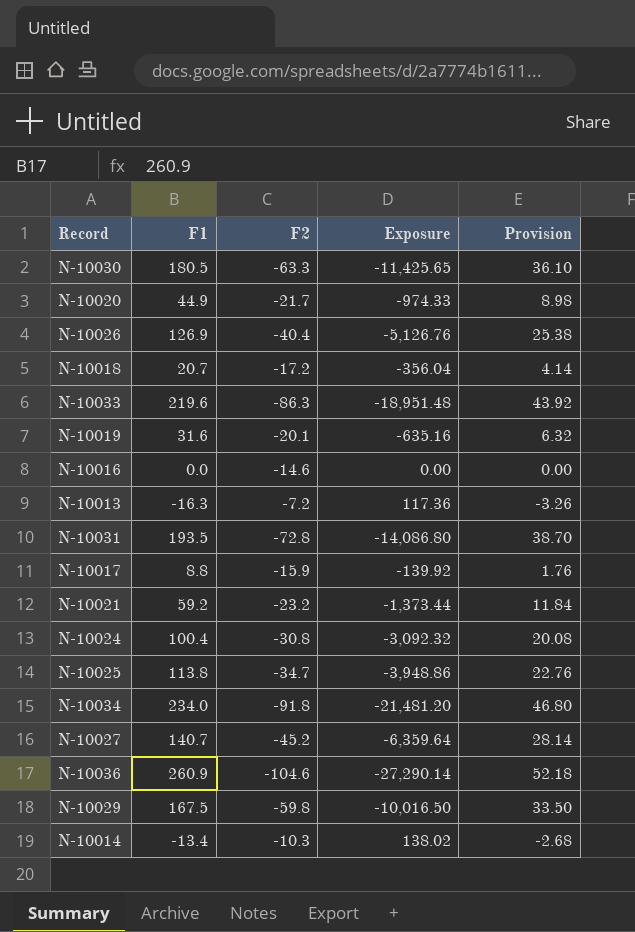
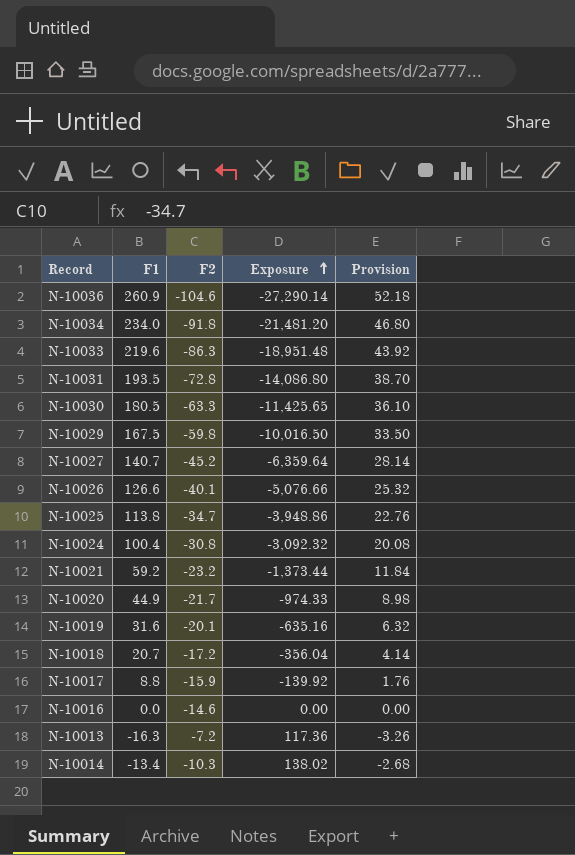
row order: none -> Exposure ascending
N-10026 | F1: 126.9 -> 126.6
N-10026 | F2: -40.4 -> -40.1
N-10026 | Exposure: -5,126.76 -> -5,076.66
N-10026 | Provision: 25.38 -> 25.32

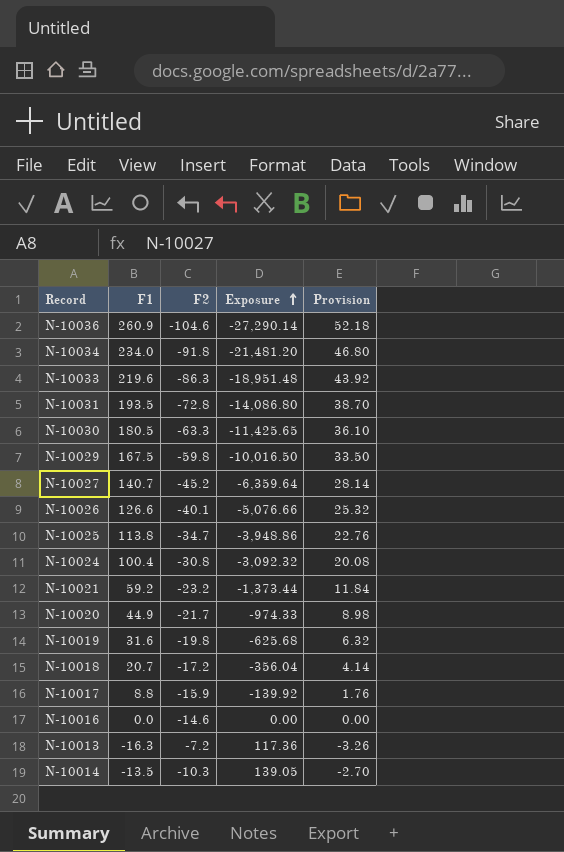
N-10019 | F2: -20.1 -> -19.8
N-10019 | Exposure: -635.16 -> -625.68
N-10014 | F1: -13.4 -> -13.5
N-10014 | Exposure: 138.02 -> 139.05
N-10014 | Provision: -2.68 -> -2.70

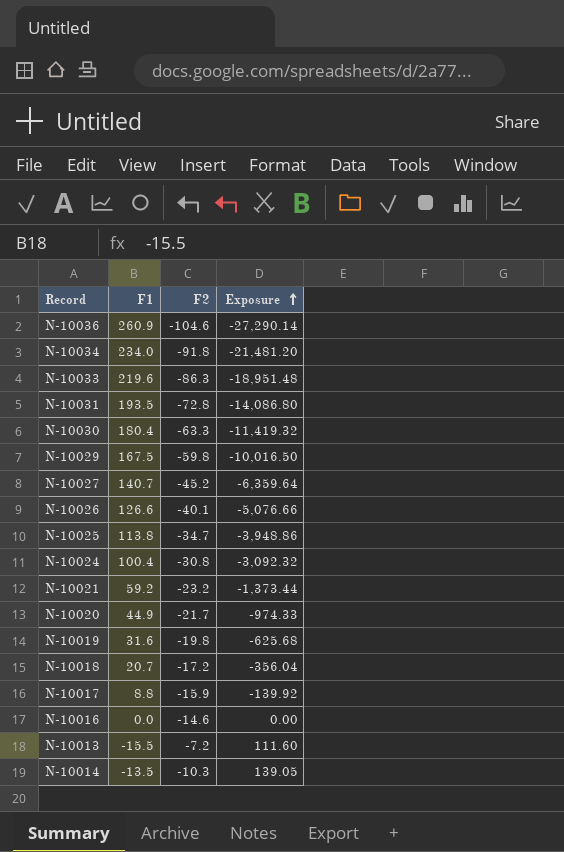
column Provision | formula: [F1] * 0.2 -> none
N-10030 | F1: 180.5 -> 180.4
N-10030 | Exposure: -11,425.65 -> -11,419.32
N-10013 | F1: -16.3 -> -15.5
N-10013 | Exposure: 117.36 -> 111.60

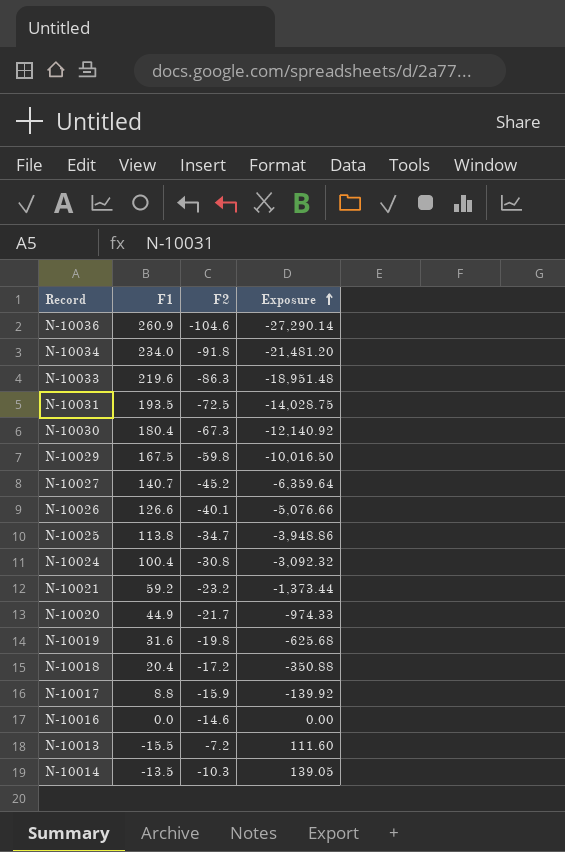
N-10031 | F2: -72.8 -> -72.5
N-10031 | Exposure: -14,086.80 -> -14,028.75
N-10030 | F2: -63.3 -> -67.3
N-10030 | Exposure: -11,419.32 -> -12,140.92
N-10018 | F1: 20.7 -> 20.4
N-10018 | Exposure: -356.04 -> -350.88

